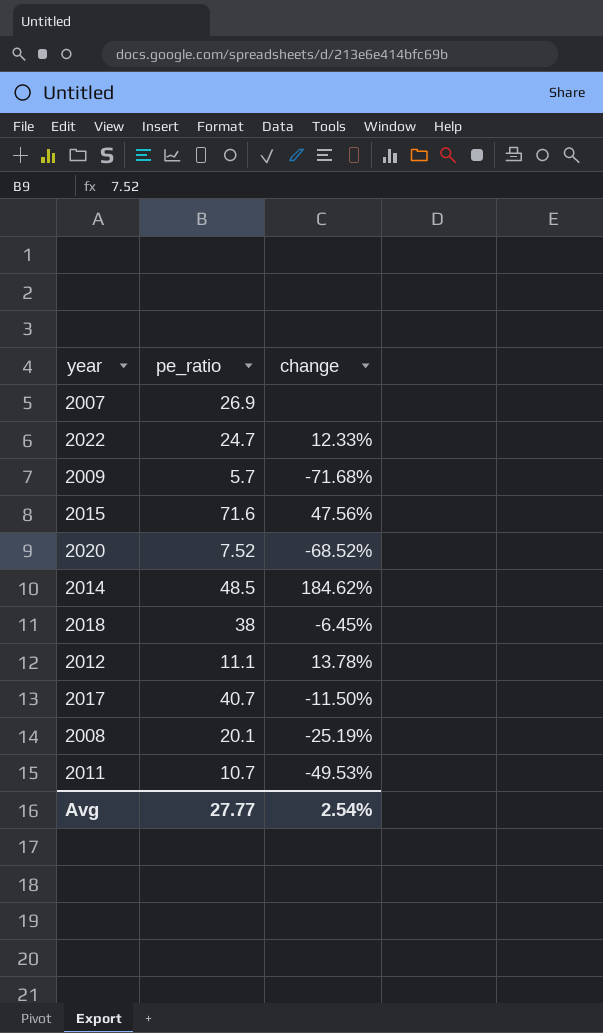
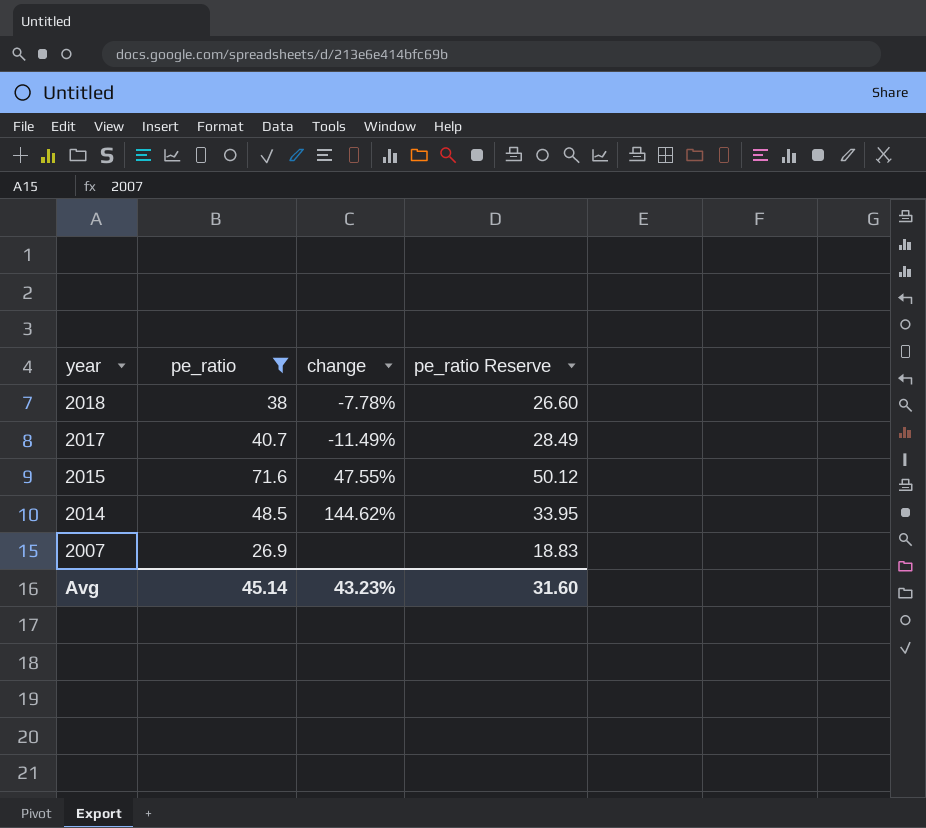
filter: none -> pe_ratio >= 26.9
row order: none -> year descending
column pe_ratio Reserve | formula: none -> [pe_ratio] * 0.7
2018 | change: -6.45% -> -7.78%
2017 | change: -11.50% -> -11.49%
2015 | change: 47.56% -> 47.55%
2014 | change: 184.62% -> 144.62%
Avg | pe_ratio: 27.77 -> 45.14
Avg | change: 2.54% -> 43.23%

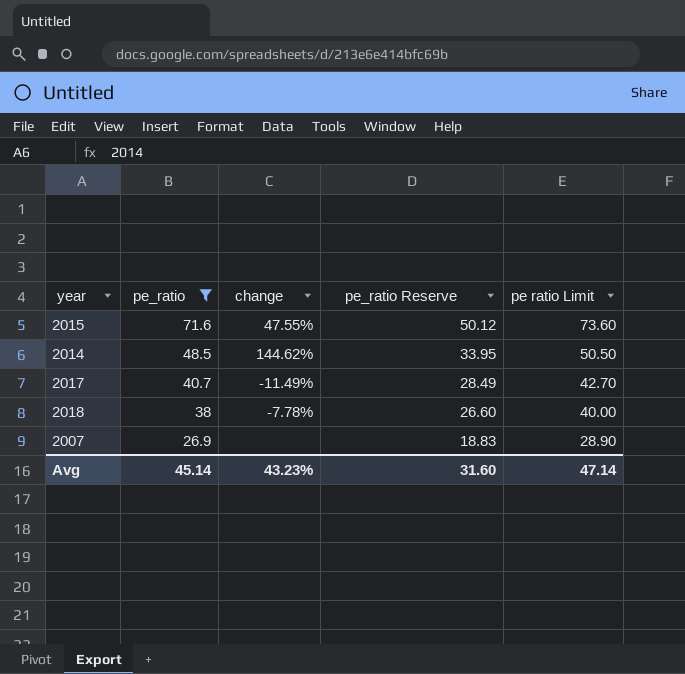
row order: year descending -> pe_ratio descending
column pe ratio Limit | formula: none -> [pe_ratio] + 2

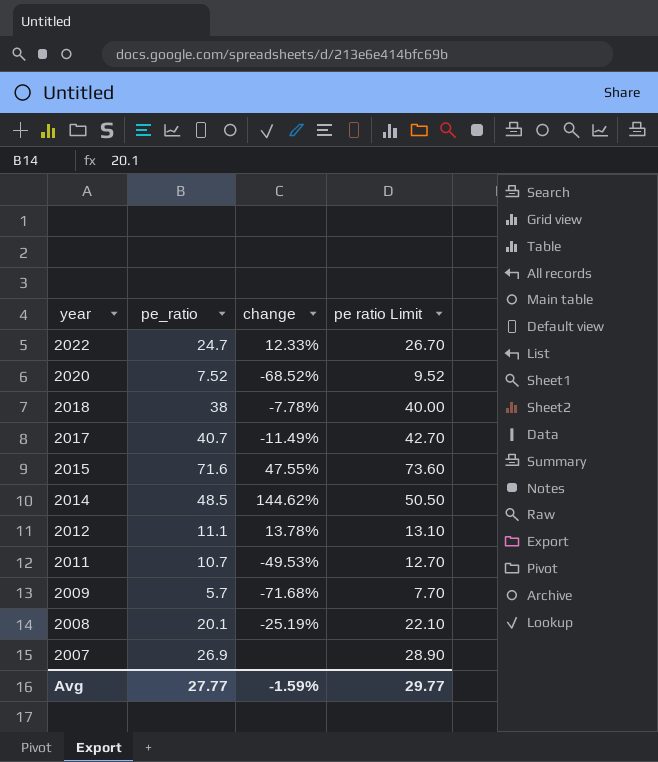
filter: pe_ratio >= 26.9 -> none
row order: pe_ratio descending -> year descending
column pe_ratio Reserve | formula: [pe_ratio] * 0.7 -> none
Avg | pe_ratio: 45.14 -> 27.77
Avg | change: 43.23% -> -1.59%
Avg | pe ratio Limit: 47.14 -> 29.77

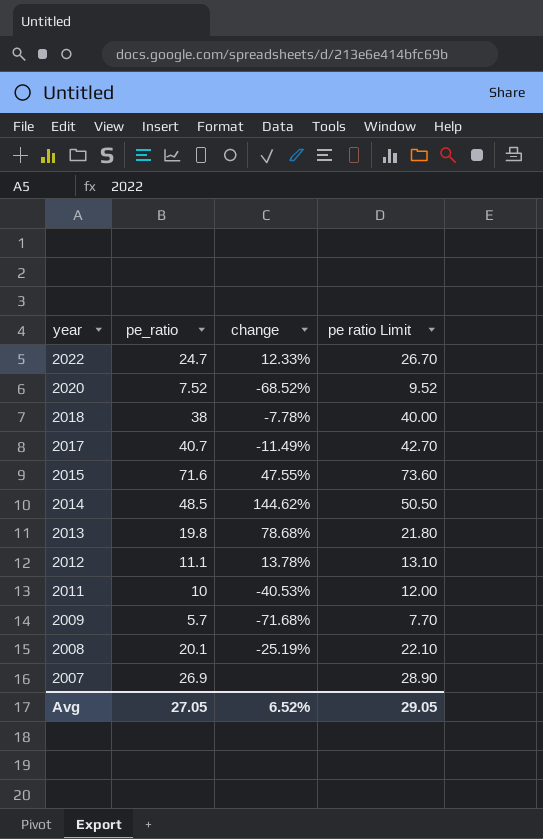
row 2013: none -> 19.8 | 78.68% | 21.80
2011 | pe_ratio: 10.7 -> 10
2011 | change: -49.53% -> -40.53%
2011 | pe ratio Limit: 12.70 -> 12.00
Avg | pe_ratio: 27.77 -> 27.05
Avg | change: -1.59% -> 6.52%
Avg | pe ratio Limit: 29.77 -> 29.05

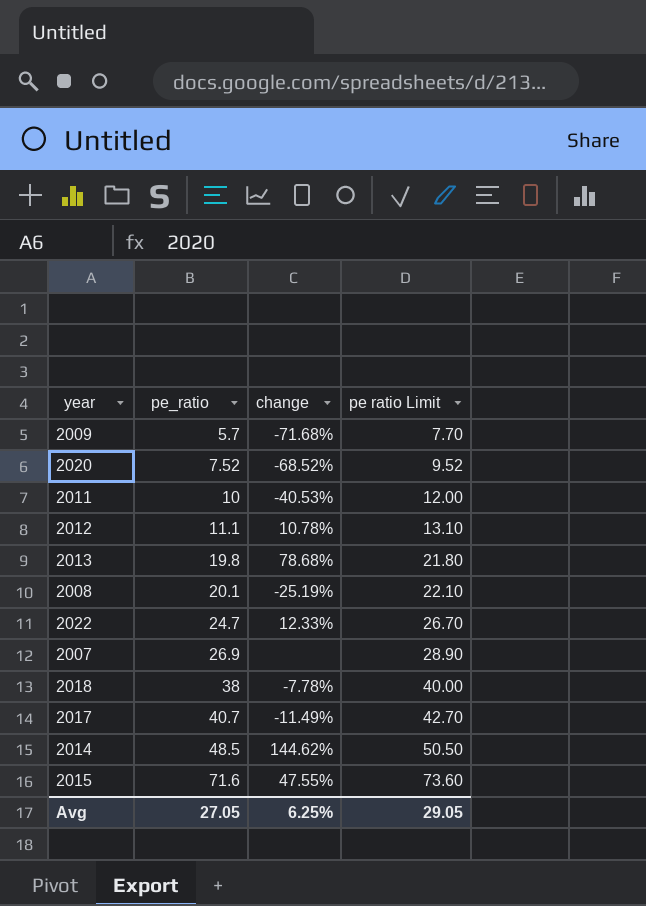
row order: year descending -> pe_ratio ascending
2012 | change: 13.78% -> 10.78%
Avg | change: 6.52% -> 6.25%

